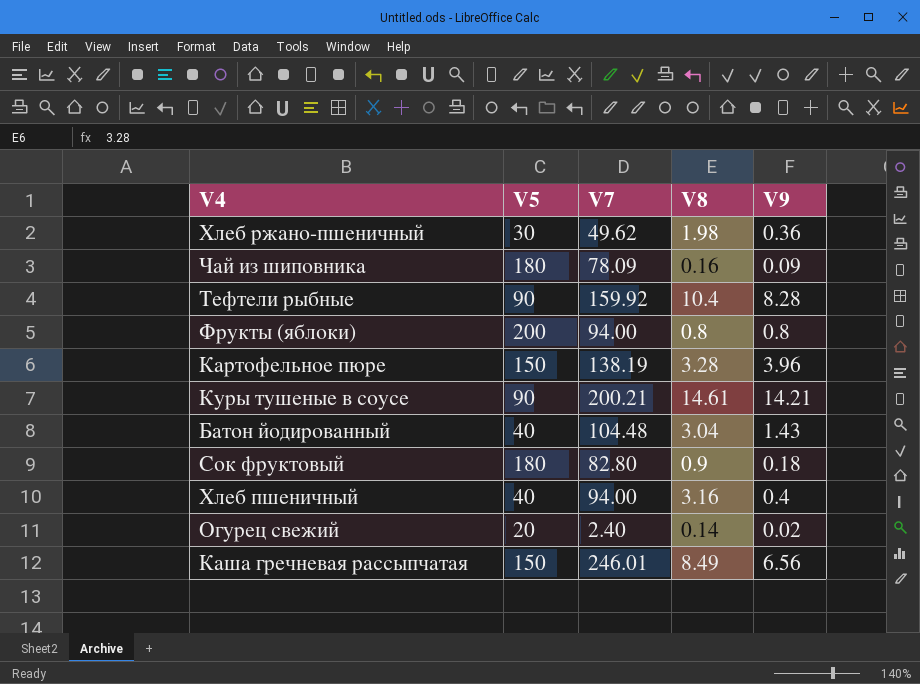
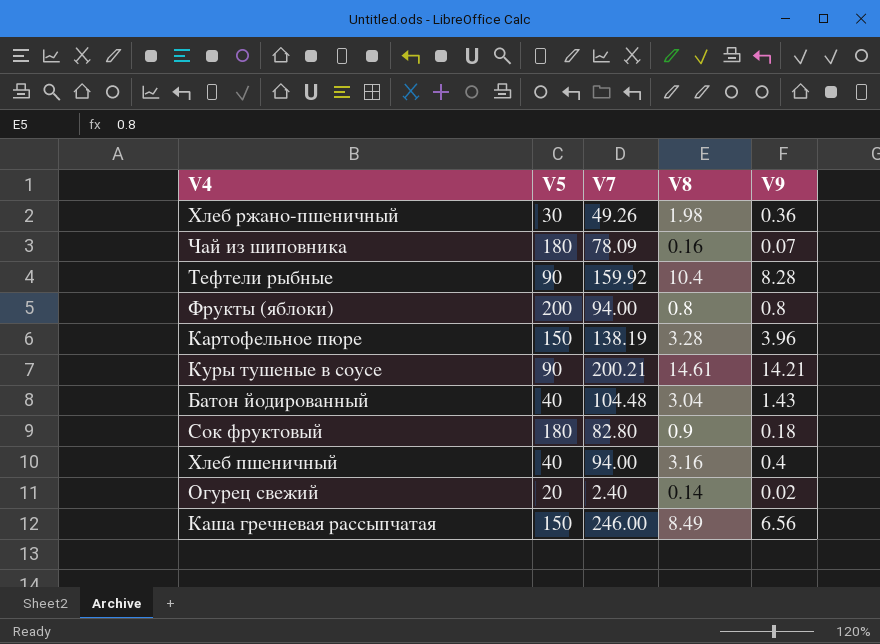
Хлеб ржано-пшеничный | V7: 49.62 -> 49.26
Чай из шиповника | V9: 0.09 -> 0.07
Каша гречневая рассыпчатая | V7: 246.01 -> 246.00

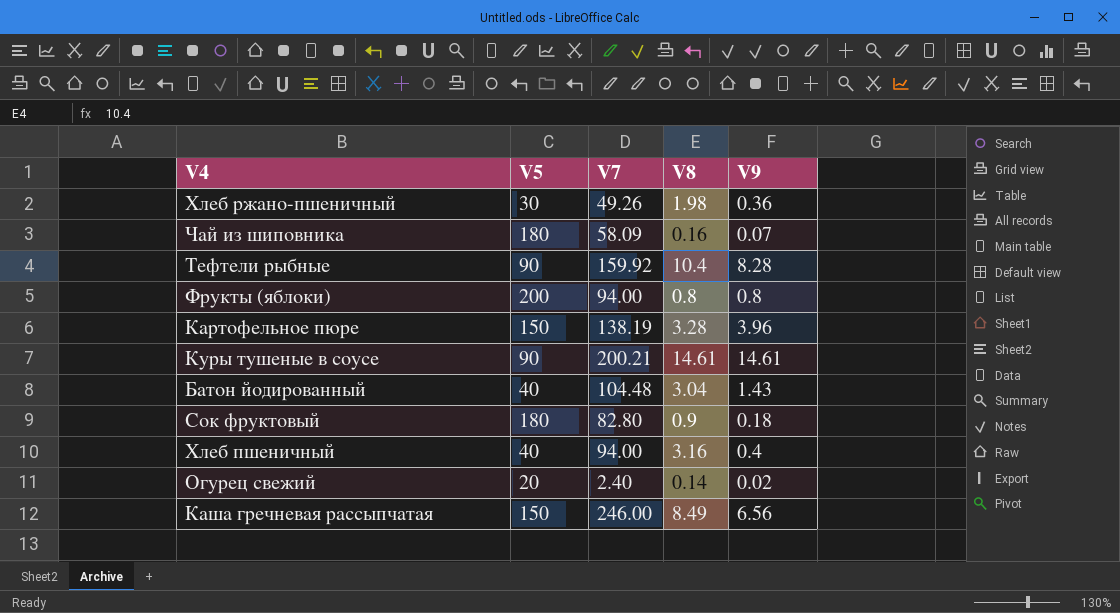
Чай из шиповника | V7: 78.09 -> 58.09
Куры тушеные в соусе | V9: 14.21 -> 14.61

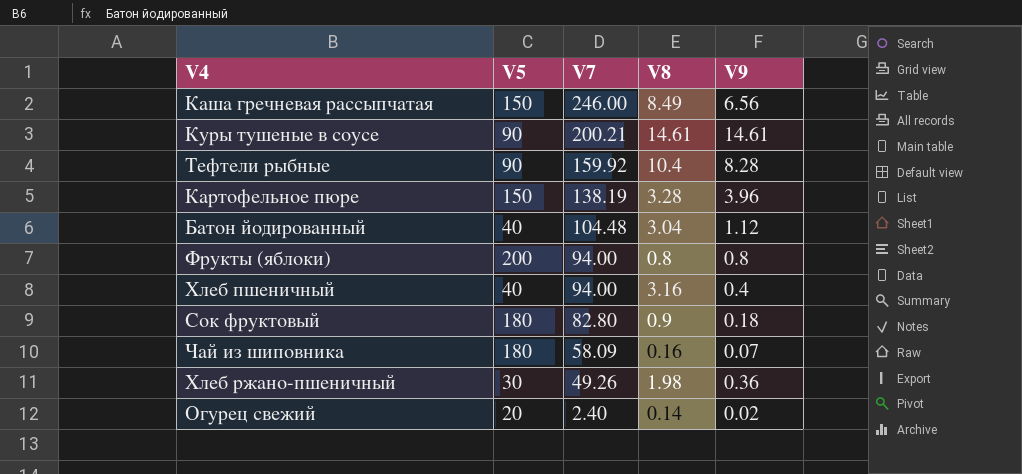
row order: none -> V7 descending
Батон йодированный | V9: 1.43 -> 1.12

